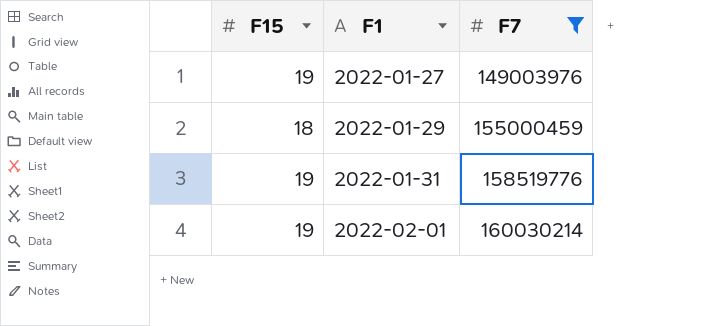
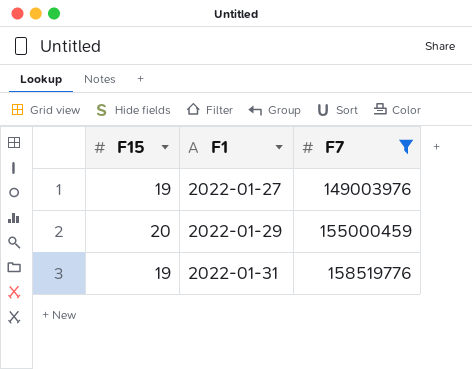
row 2022-02-01: 19 | 160030214 -> none
2022-01-29 | F15: 18 -> 20

